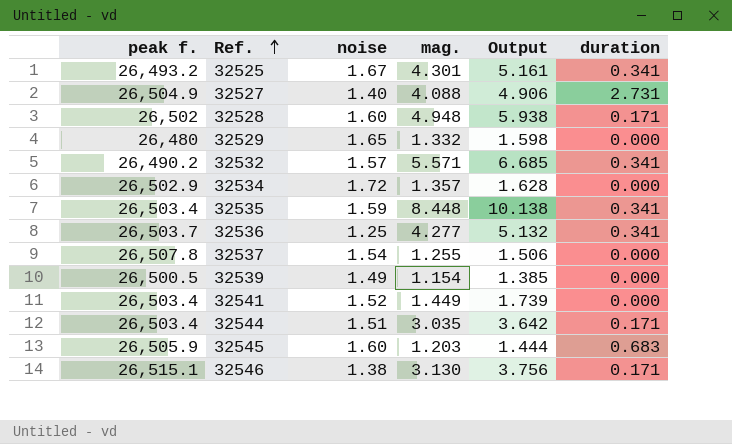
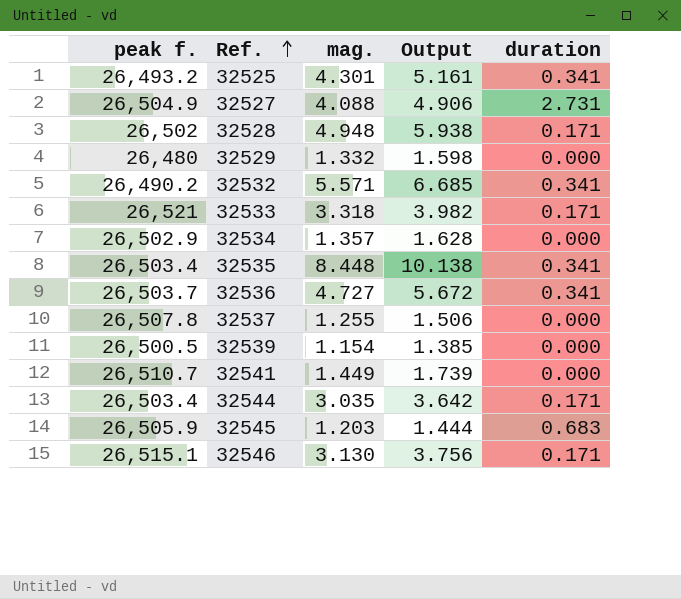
column noise | position: 3 -> none
row 32533: none -> 26,521 | 3.318 | 3.982 | 0.171
32536 | mag.: 4.277 -> 4.727
32536 | Output: 5.132 -> 5.672
32541 | peak f.: 26,503.4 -> 26,510.7

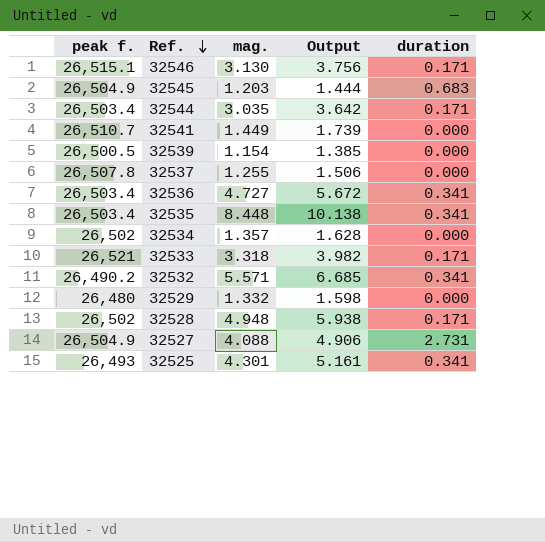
row order: Ref. ascending -> Ref. descending
32545 | peak f.: 26,505.9 -> 26,504.9
32536 | peak f.: 26,503.7 -> 26,503.4
32534 | peak f.: 26,502.9 -> 26,502
32525 | peak f.: 26,493.2 -> 26,493

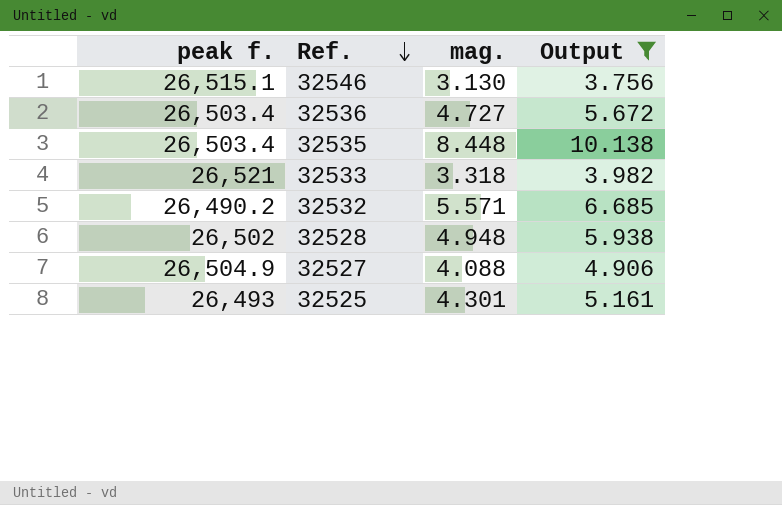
filter: none -> Output >= 3.756
column duration | position: 5 -> none

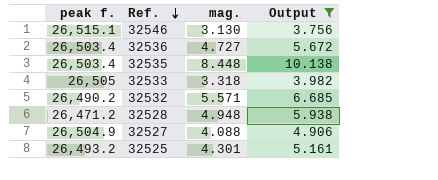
32533 | peak f.: 26,521 -> 26,505
32528 | peak f.: 26,502 -> 26,471.2
32525 | peak f.: 26,493 -> 26,493.2

